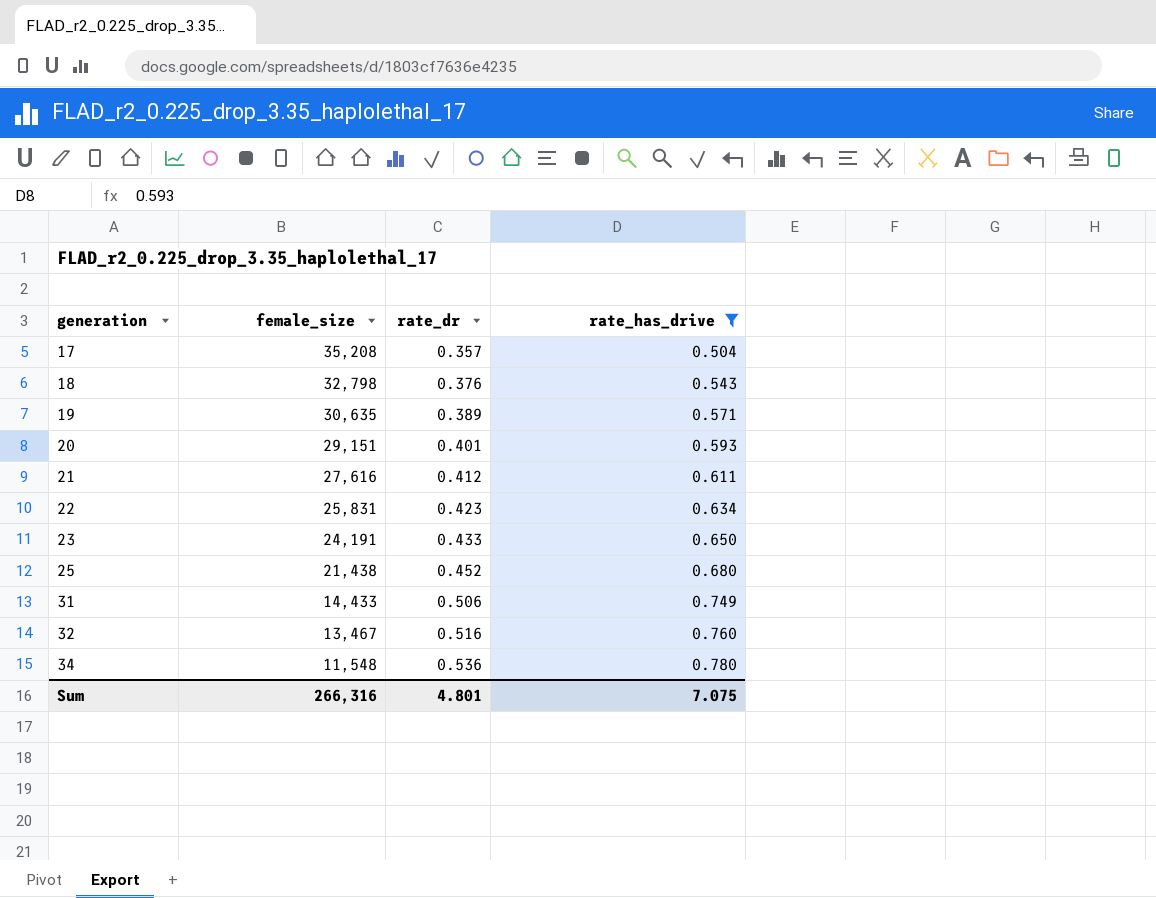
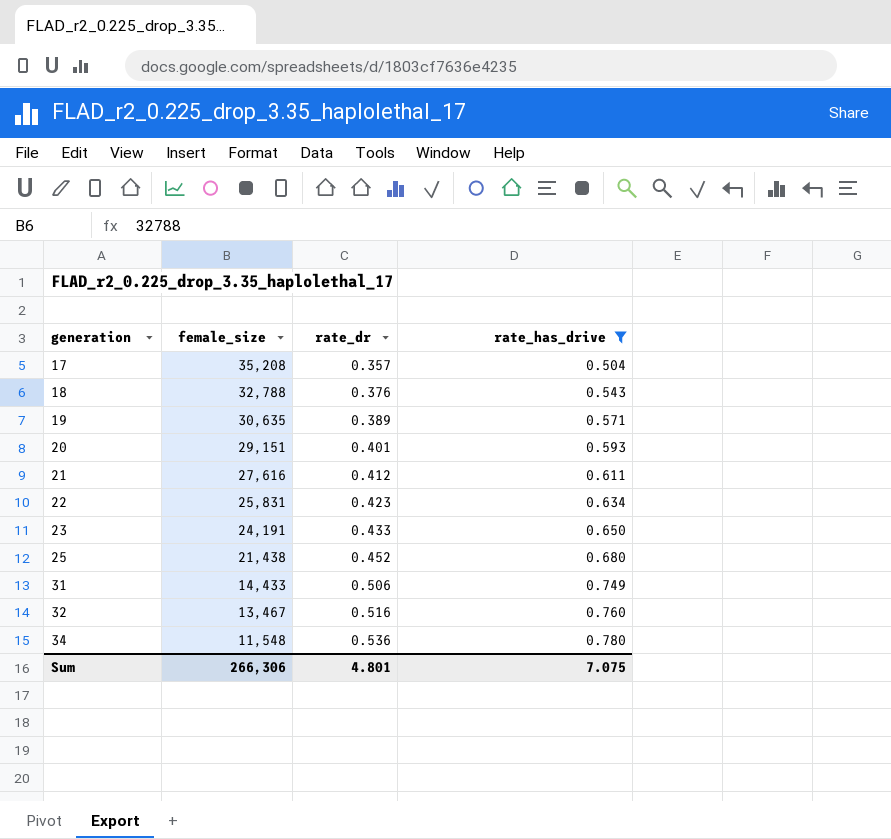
18 | female_size: 32,798 -> 32,788
Sum | female_size: 266,316 -> 266,306

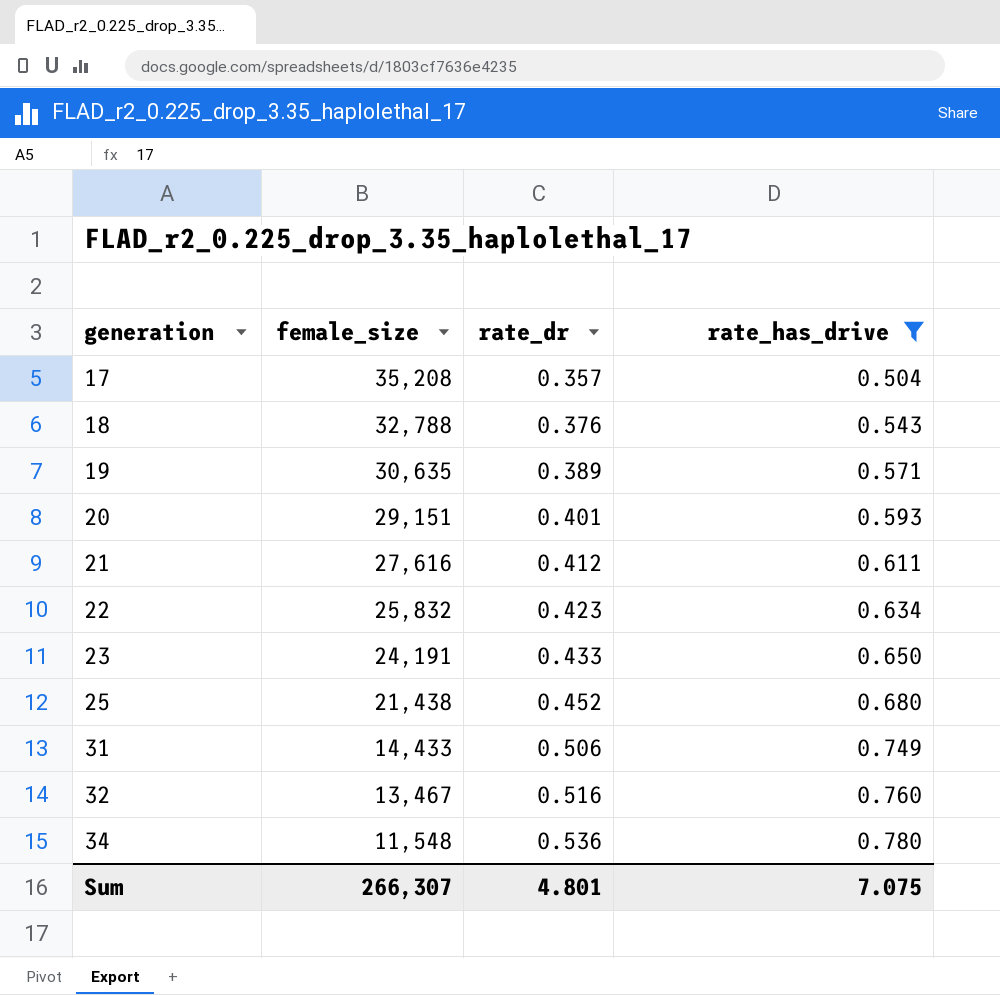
22 | female_size: 25,831 -> 25,832
Sum | female_size: 266,306 -> 266,307

